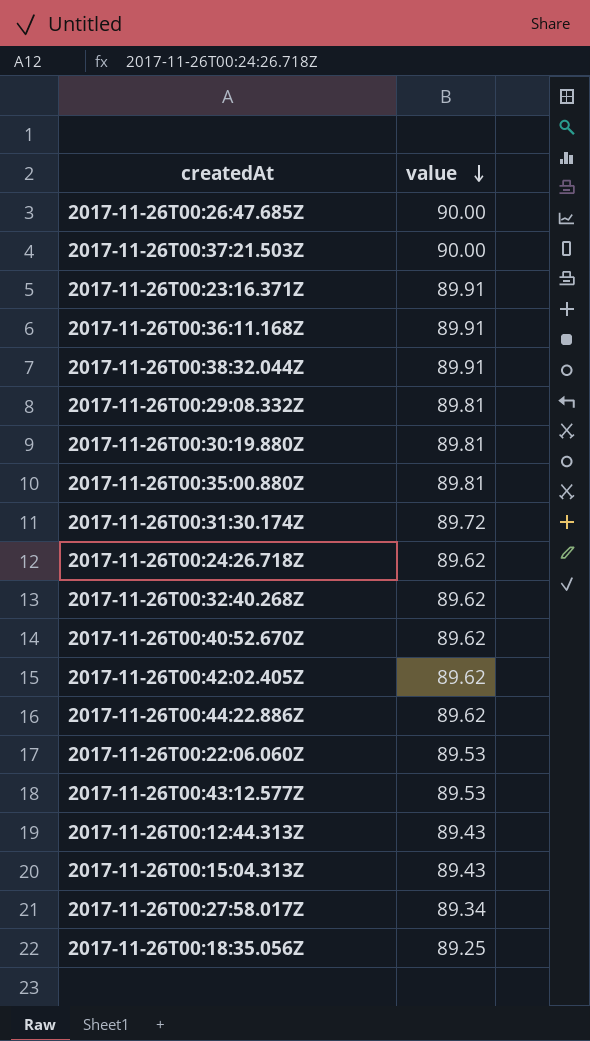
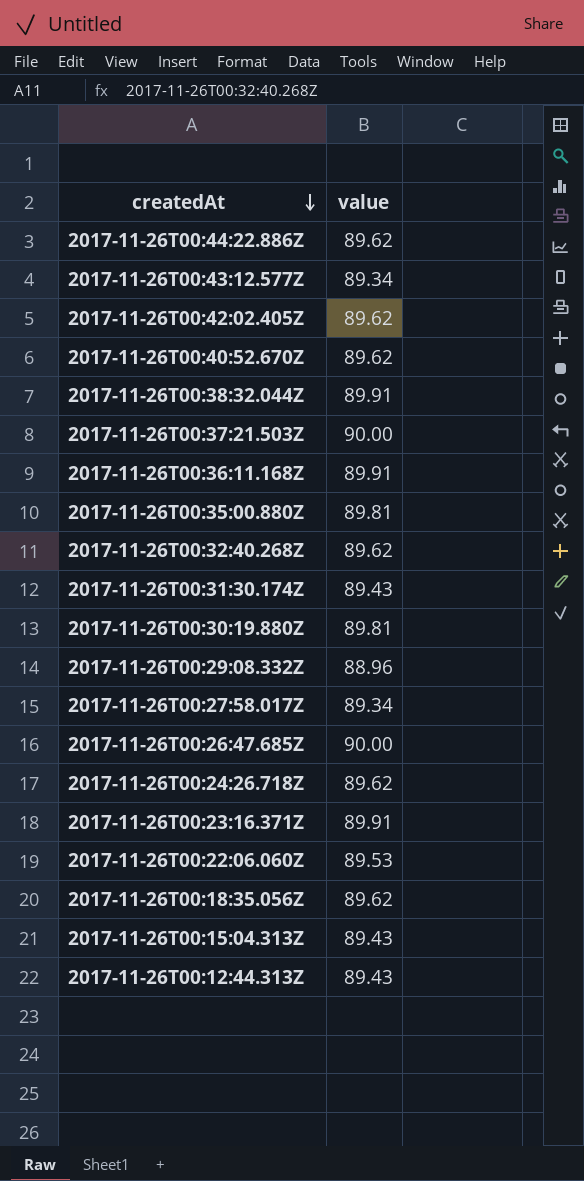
row order: value descending -> createdAt descending
2017-11-26T00:43:12.577Z | value: 89.53 -> 89.34
2017-11-26T00:31:30.174Z | value: 89.72 -> 89.43
2017-11-26T00:29:08.332Z | value: 89.81 -> 88.96
2017-11-26T00:18:35.056Z | value: 89.25 -> 89.62

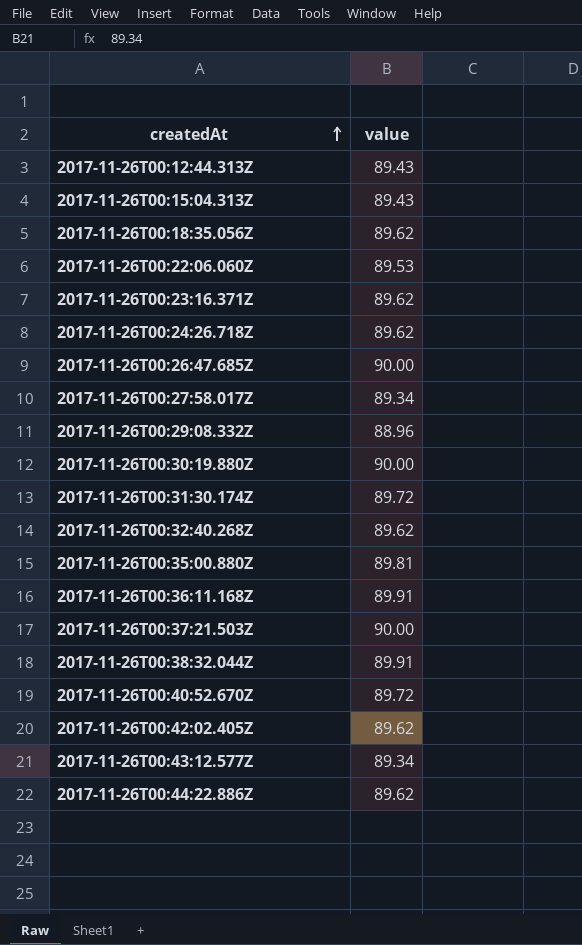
row order: createdAt descending -> createdAt ascending
2017-11-26T00:23:16.371Z | value: 89.91 -> 89.62
2017-11-26T00:30:19.880Z | value: 89.81 -> 90.00
2017-11-26T00:31:30.174Z | value: 89.43 -> 89.72
2017-11-26T00:40:52.670Z | value: 89.62 -> 89.72

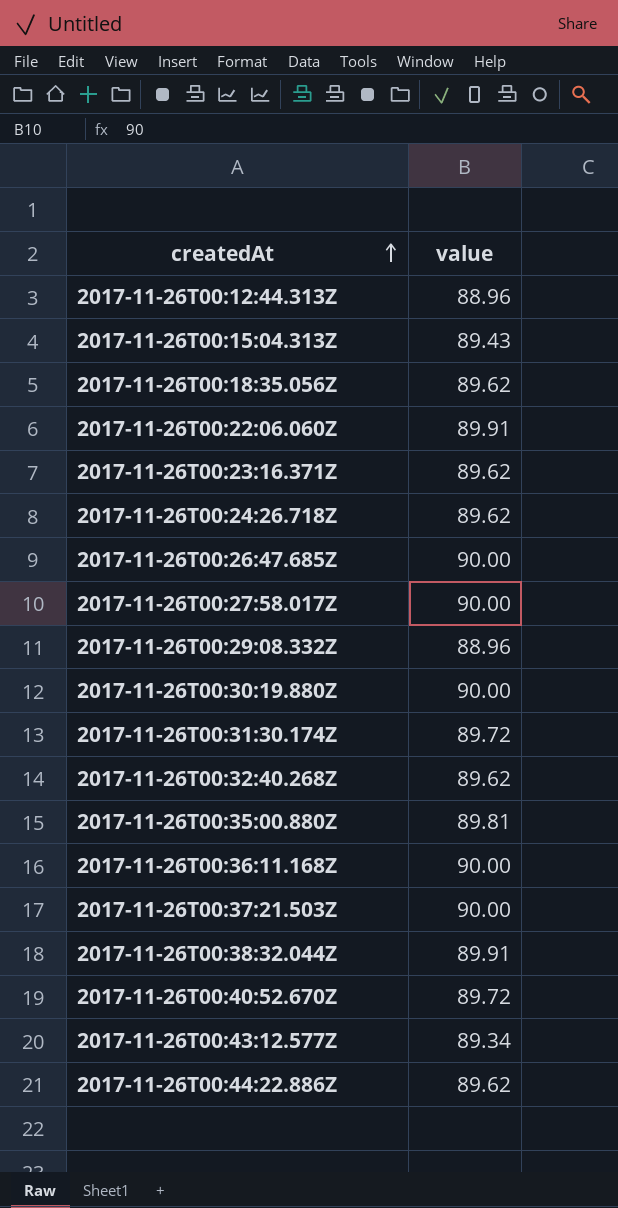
row 2017-11-26T00:42:02.405Z: 89.62 -> none
2017-11-26T00:12:44.313Z | value: 89.43 -> 88.96
2017-11-26T00:22:06.060Z | value: 89.53 -> 89.91
2017-11-26T00:27:58.017Z | value: 89.34 -> 90.00
2017-11-26T00:36:11.168Z | value: 89.91 -> 90.00

